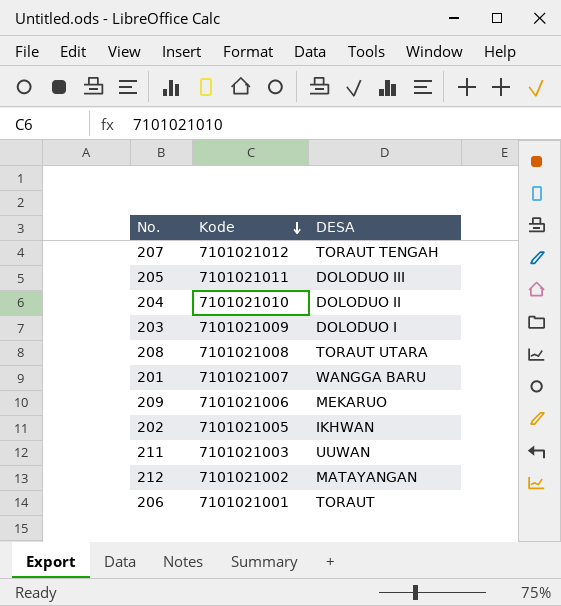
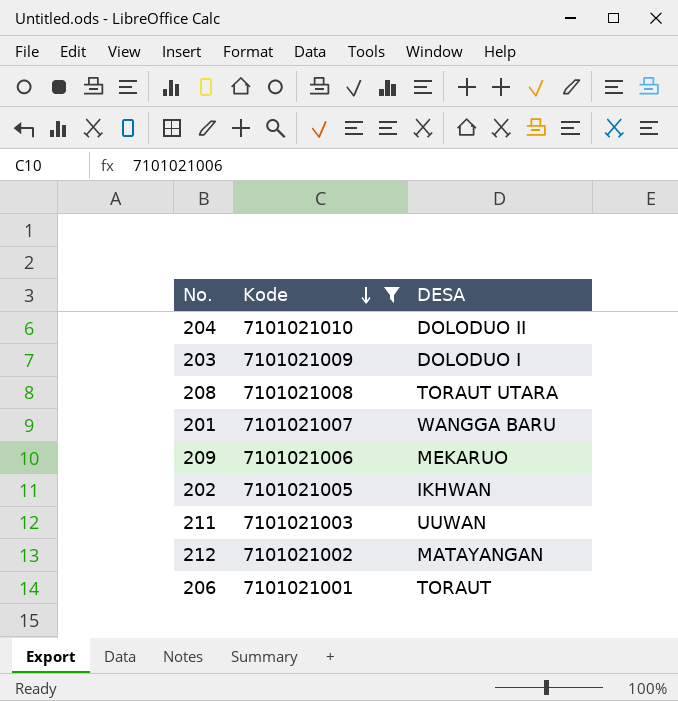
filter: none -> Kode <= 7101021010

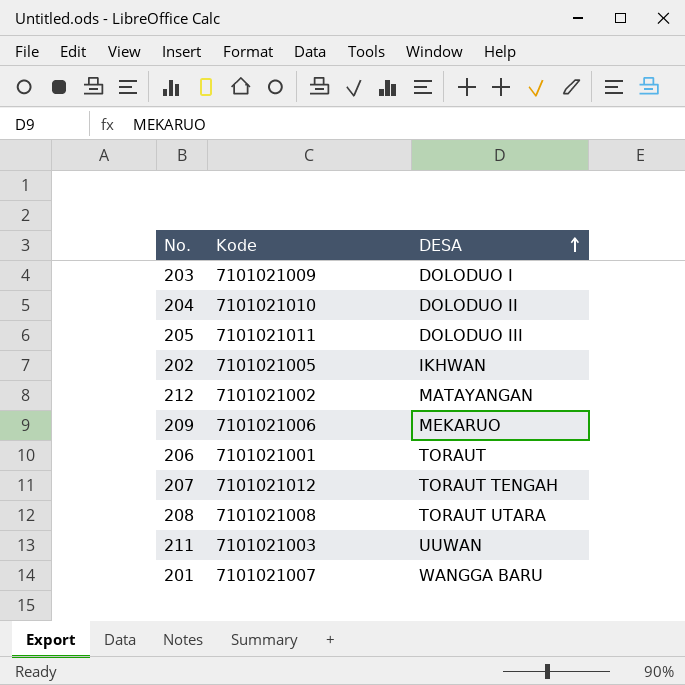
filter: Kode <= 7101021010 -> none
row order: Kode descending -> DESA ascending

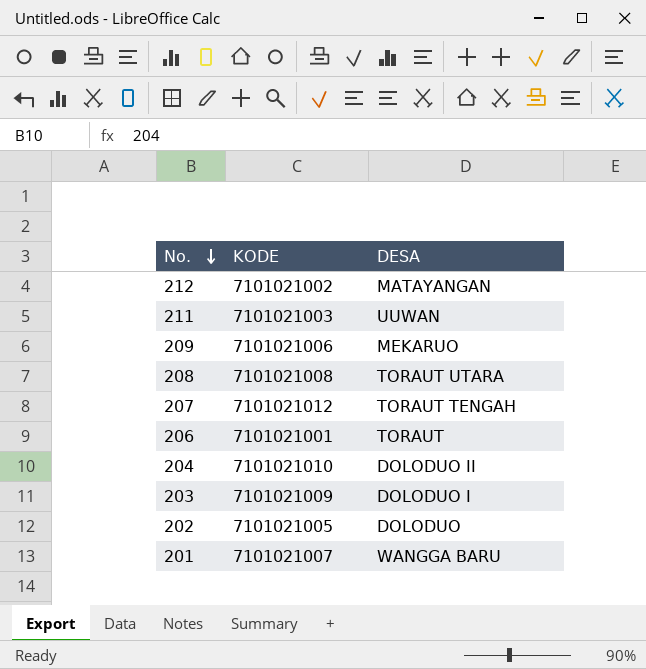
row order: DESA ascending -> No. descending
column name: Kode -> KODE
row 205: 7101021011 | DOLODUO III -> none
202 | DESA: IKHWAN -> DOLODUO

